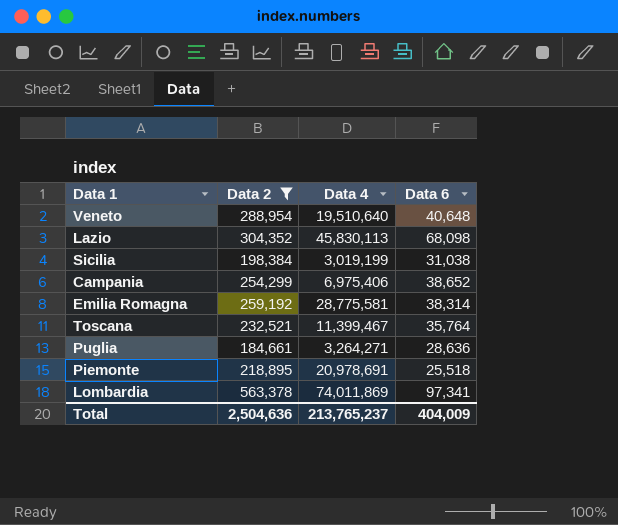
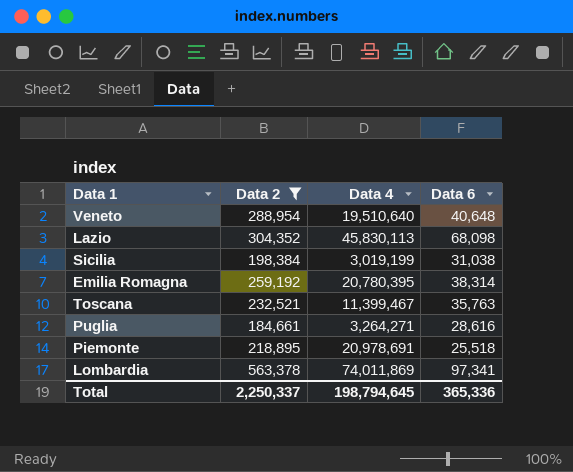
row Campania: 254,299 | 6,975,406 | 38,652 -> none
Emilia Romagna | Data 4: 28,775,581 -> 20,780,395
Toscana | Data 6: 35,764 -> 35,763
Puglia | Data 6: 28,636 -> 28,616
Total | Data 2: 2,504,636 -> 2,250,337
Total | Data 4: 213,765,237 -> 198,794,645
Total | Data 6: 404,009 -> 365,336

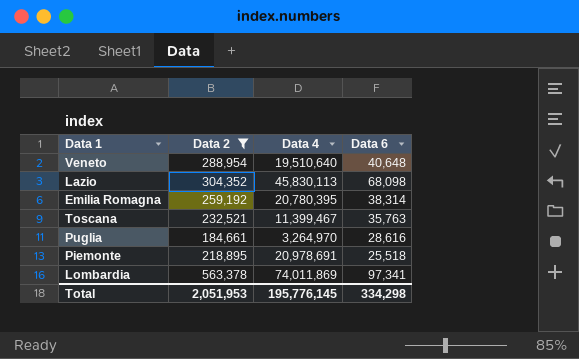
row Sicilia: 198,384 | 3,019,199 | 31,038 -> none
Puglia | Data 4: 3,264,271 -> 3,264,970
Total | Data 2: 2,250,337 -> 2,051,953
Total | Data 4: 198,794,645 -> 195,776,145
Total | Data 6: 365,336 -> 334,298

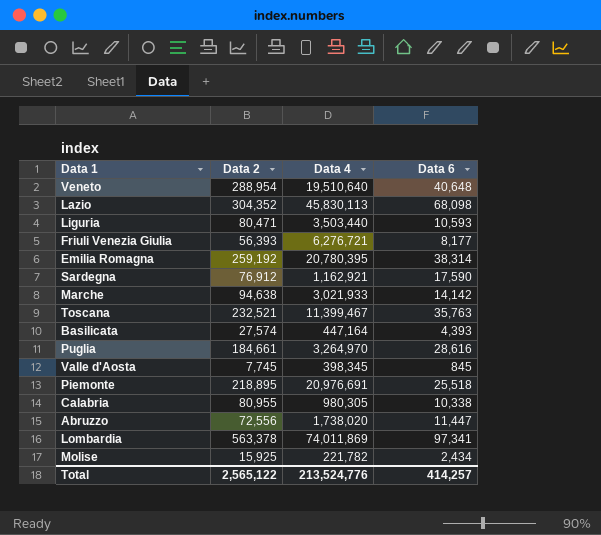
filter: Data 2 >= 184,661 -> none
Piemonte | Data 4: 20,978,691 -> 20,976,691
Total | Data 2: 2,051,953 -> 2,565,122
Total | Data 4: 195,776,145 -> 213,524,776
Total | Data 6: 334,298 -> 414,257

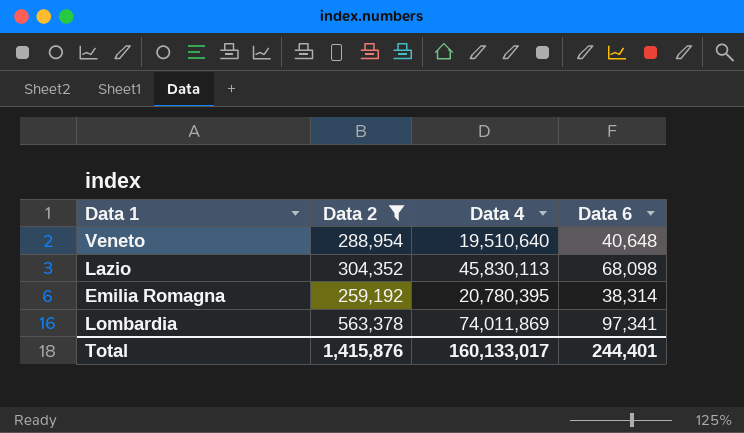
filter: none -> Data 2 >= 259,192
Total | Data 2: 2,565,122 -> 1,415,876
Total | Data 4: 213,524,776 -> 160,133,017
Total | Data 6: 414,257 -> 244,401

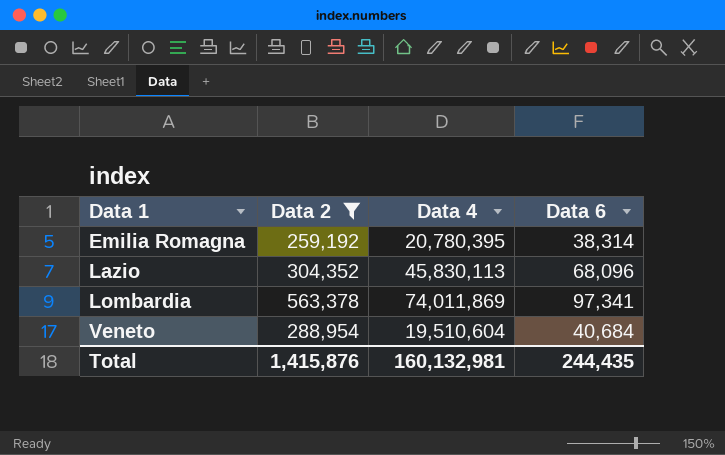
row order: none -> Data 1 ascending
Lazio | Data 6: 68,098 -> 68,096
Veneto | Data 4: 19,510,640 -> 19,510,604
Veneto | Data 6: 40,648 -> 40,684
Total | Data 4: 160,133,017 -> 160,132,981
Total | Data 6: 244,401 -> 244,435

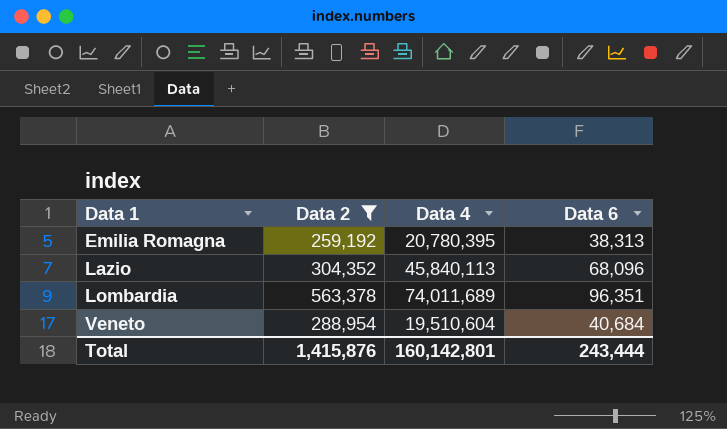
Emilia Romagna | Data 6: 38,314 -> 38,313
Lazio | Data 4: 45,830,113 -> 45,840,113
Lombardia | Data 4: 74,011,869 -> 74,011,689
Lombardia | Data 6: 97,341 -> 96,351
Total | Data 4: 160,132,981 -> 160,142,801
Total | Data 6: 244,435 -> 243,444

